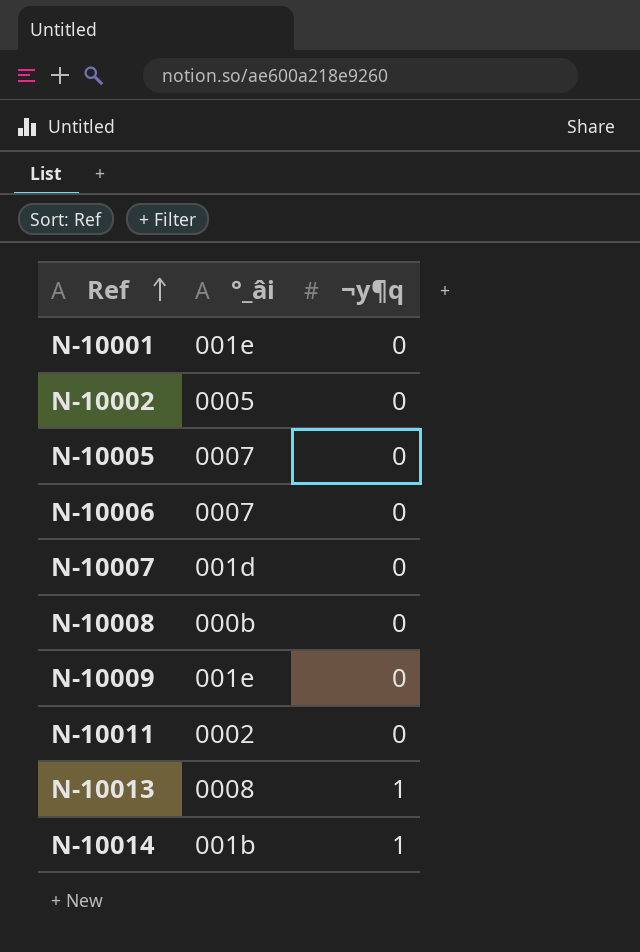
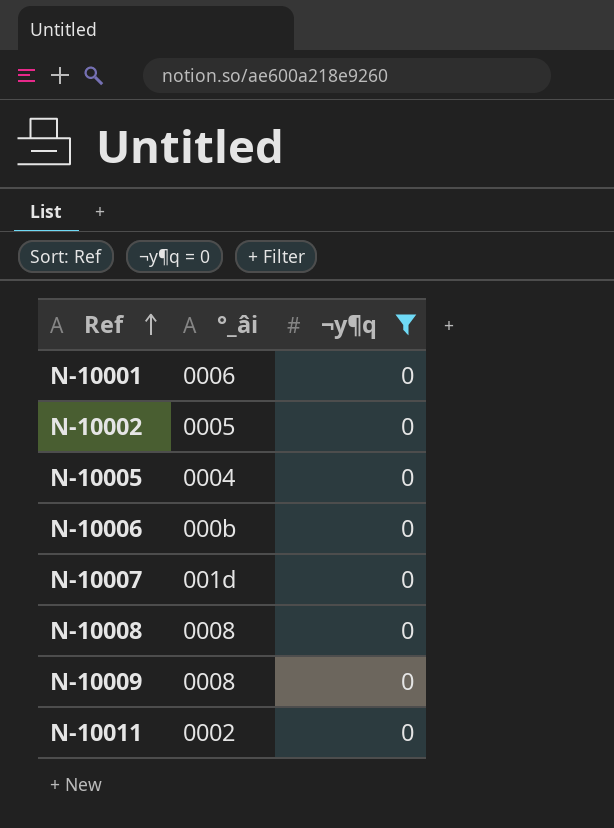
filter: none -> ¬y¶q = 0
N-10001 | °_âi: 001e -> 0006
N-10005 | °_âi: 0007 -> 0004
N-10006 | °_âi: 0007 -> 000b
N-10008 | °_âi: 000b -> 0008
N-10009 | °_âi: 001e -> 0008

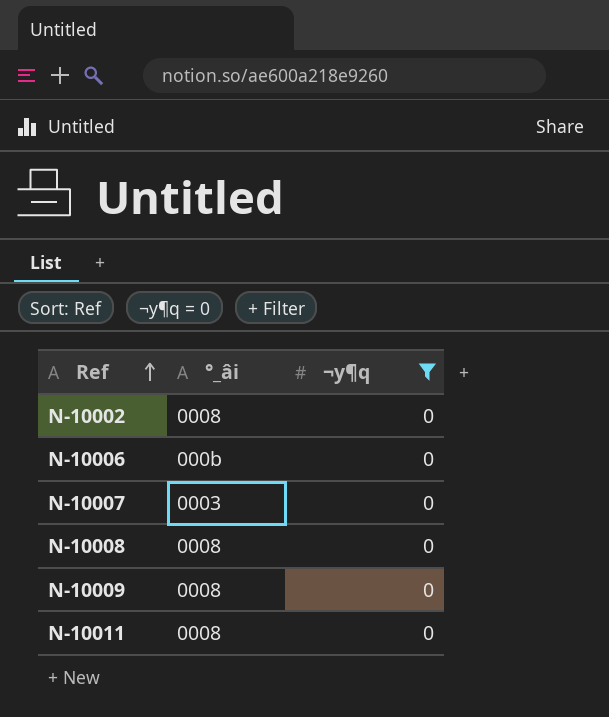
row N-10001: 0006 | 0 -> none
row N-10005: 0004 | 0 -> none
N-10002 | °_âi: 0005 -> 0008
N-10007 | °_âi: 001d -> 0003
N-10011 | °_âi: 0002 -> 0008

